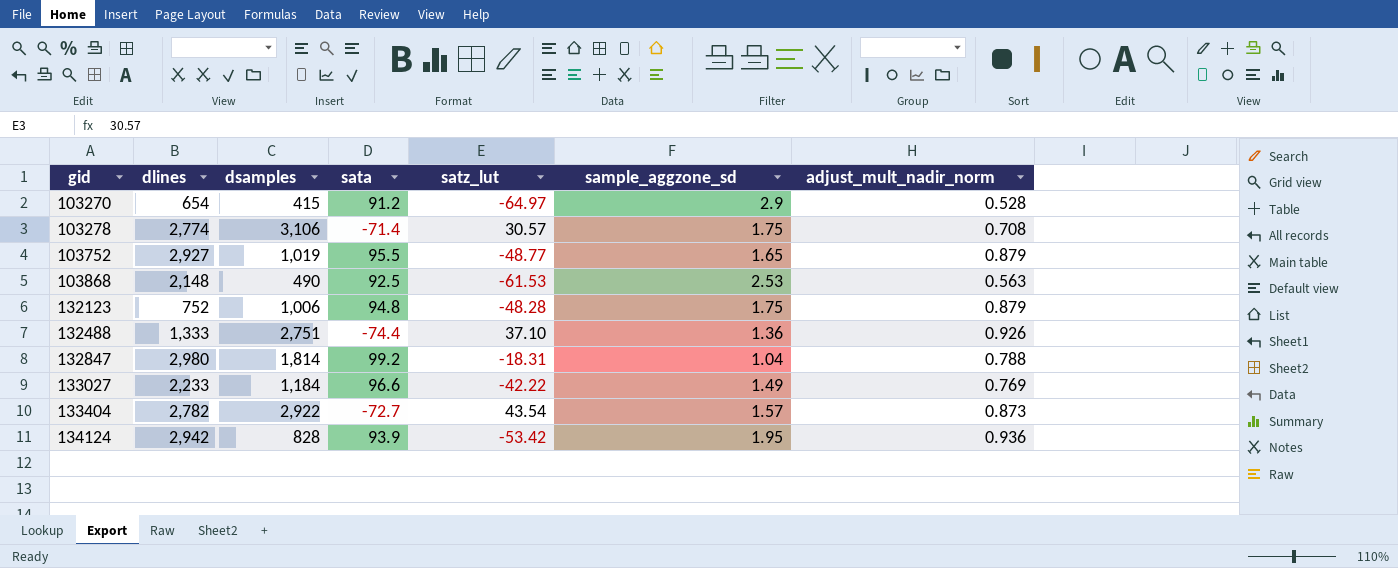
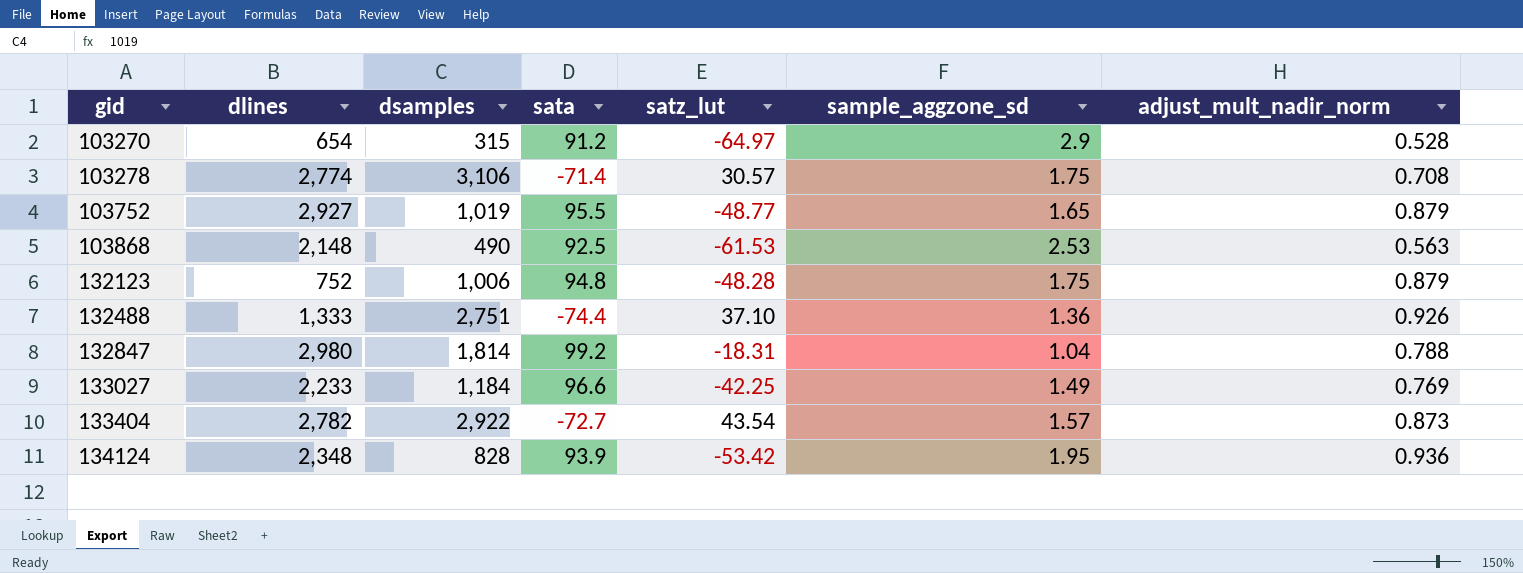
103270 | dsamples: 415 -> 315
133027 | satz_lut: -42.22 -> -42.25
134124 | dlines: 2,942 -> 2,348

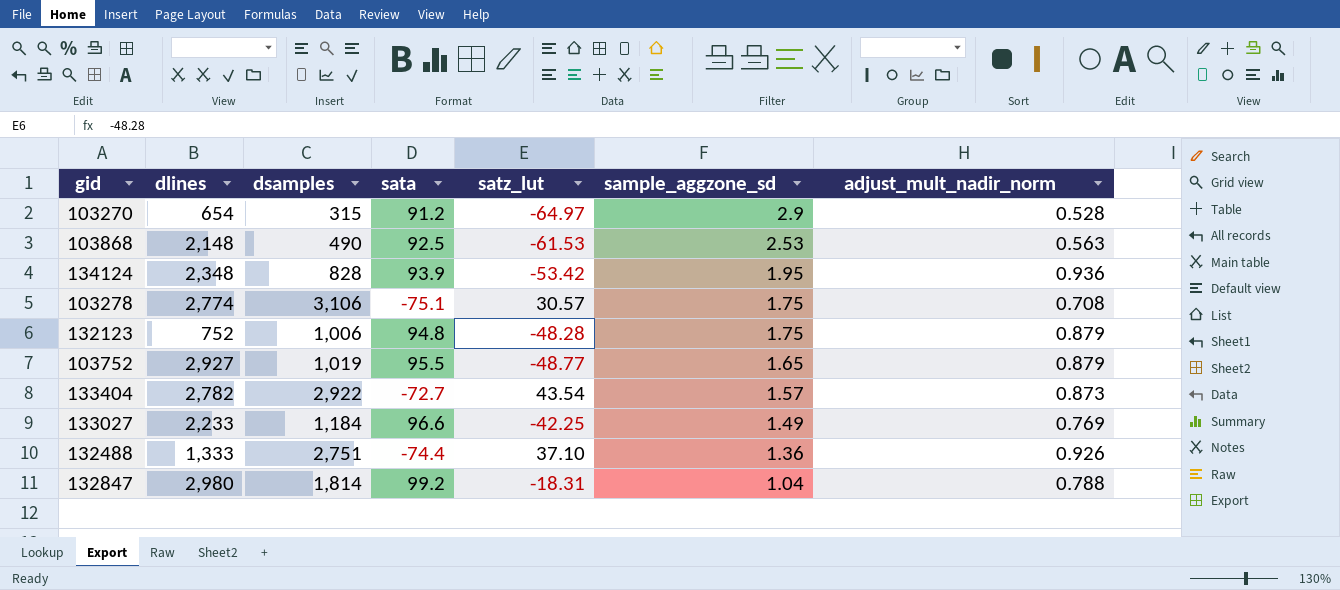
row order: gid ascending -> sample_aggzone_sd descending
103278 | sata: -71.4 -> -75.1

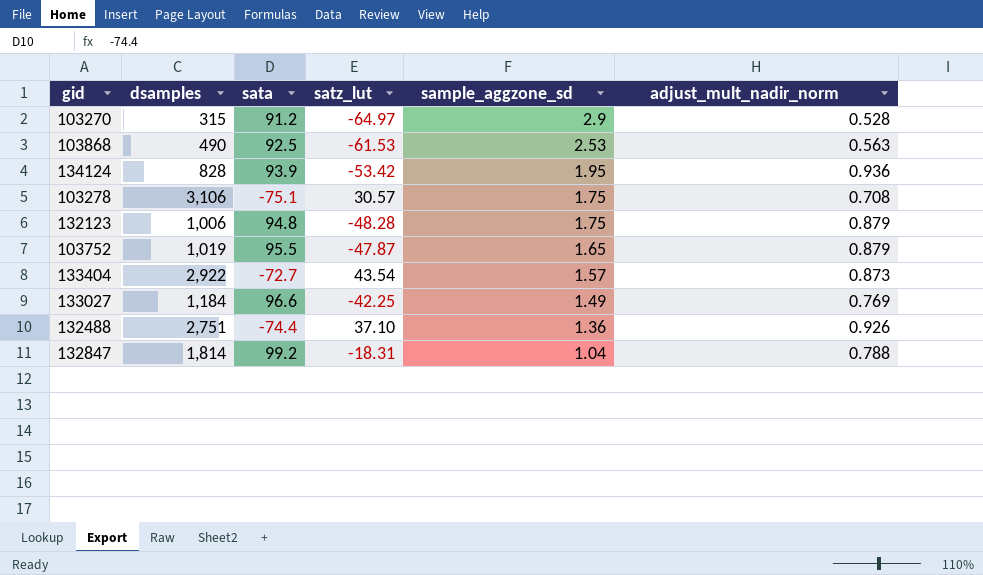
column dlines | position: 2 -> none
103752 | satz_lut: -48.77 -> -47.87

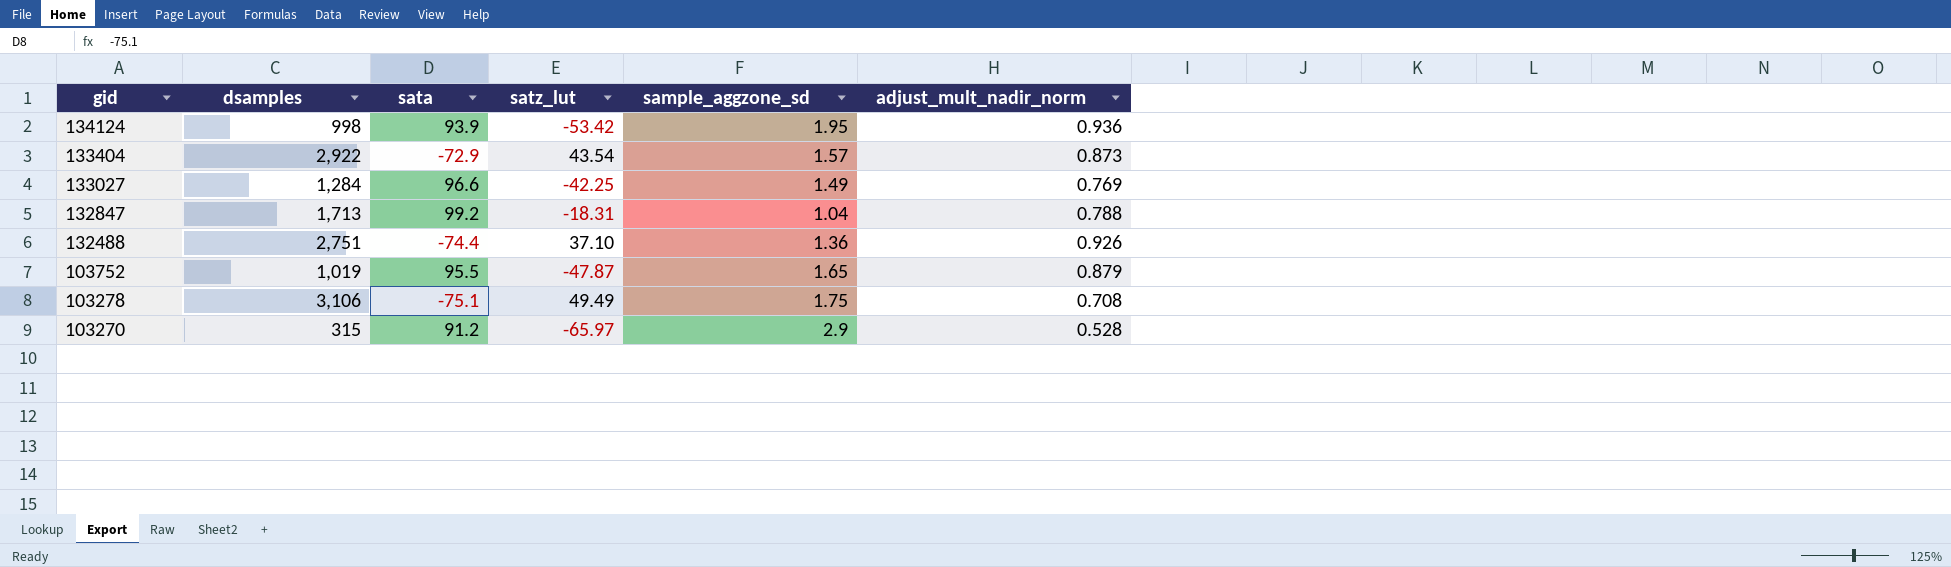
row order: sample_aggzone_sd descending -> gid descending
row 103868: 490 | 92.5 | -61.53 | 2.53 | 0.563 -> none
row 132123: 1,006 | 94.8 | -48.28 | 1.75 | 0.879 -> none
134124 | dsamples: 828 -> 998
133404 | sata: -72.7 -> -72.9
133027 | dsamples: 1,184 -> 1,284
132847 | dsamples: 1,814 -> 1,713
103278 | satz_lut: 30.57 -> 49.49
103270 | satz_lut: -64.97 -> -65.97

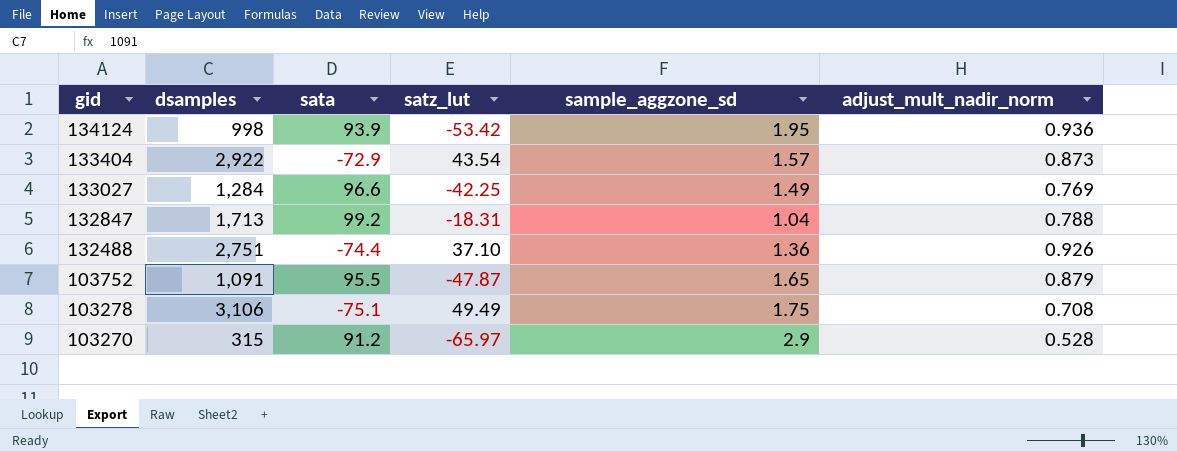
103752 | dsamples: 1,019 -> 1,091

